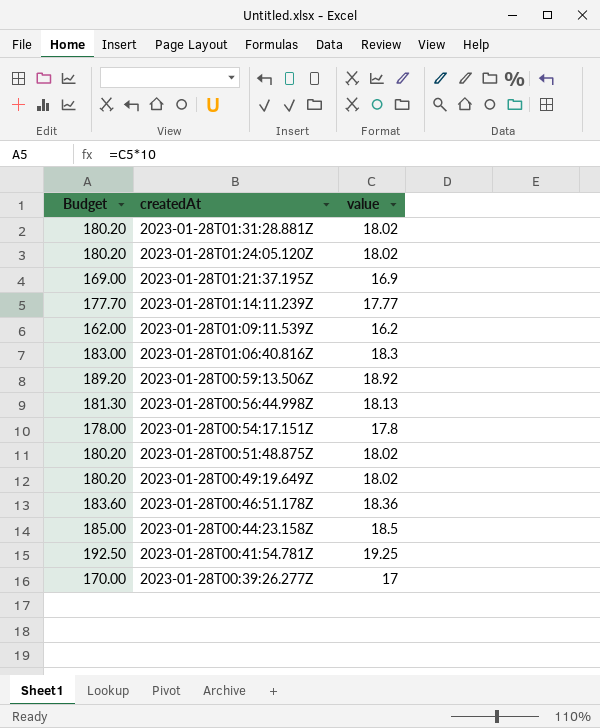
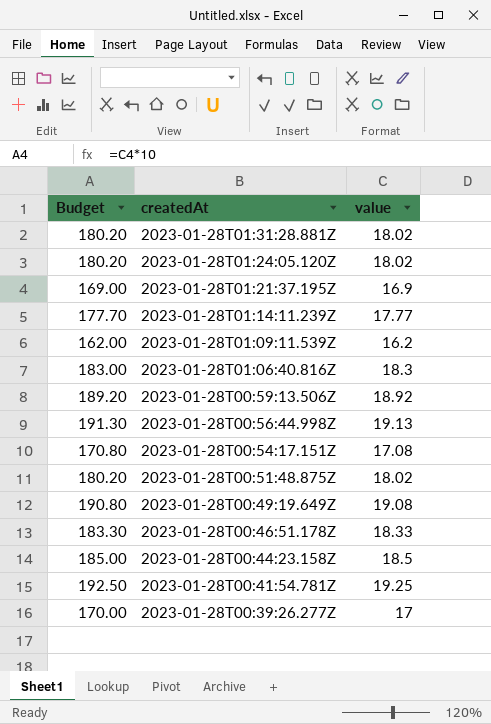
2023-01-28T00:56:44.998Z | Budget: 181.30 -> 191.30
2023-01-28T00:56:44.998Z | value: 18.13 -> 19.13
2023-01-28T00:54:17.151Z | Budget: 178.00 -> 170.80
2023-01-28T00:54:17.151Z | value: 17.8 -> 17.08
2023-01-28T00:49:19.649Z | Budget: 180.20 -> 190.80
2023-01-28T00:49:19.649Z | value: 18.02 -> 19.08
2023-01-28T00:46:51.178Z | Budget: 183.60 -> 183.30
2023-01-28T00:46:51.178Z | value: 18.36 -> 18.33

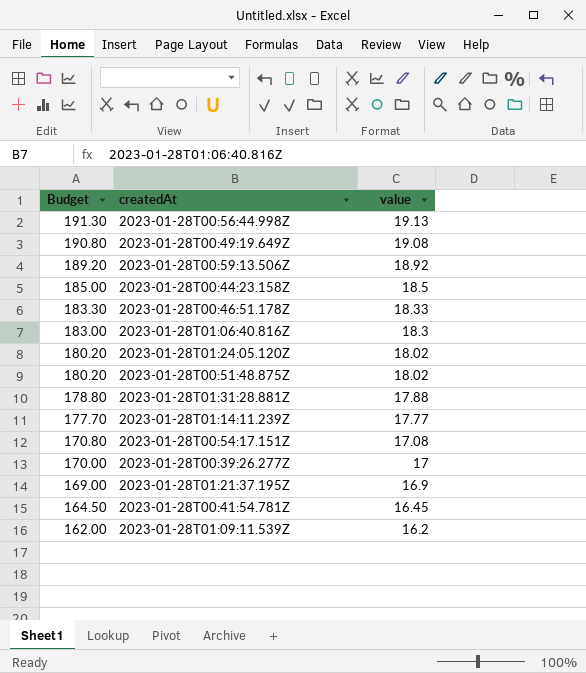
row order: createdAt descending -> Budget descending
2023-01-28T01:31:28.881Z | Budget: 180.20 -> 178.80
2023-01-28T01:31:28.881Z | value: 18.02 -> 17.88
2023-01-28T00:41:54.781Z | Budget: 192.50 -> 164.50
2023-01-28T00:41:54.781Z | value: 19.25 -> 16.45

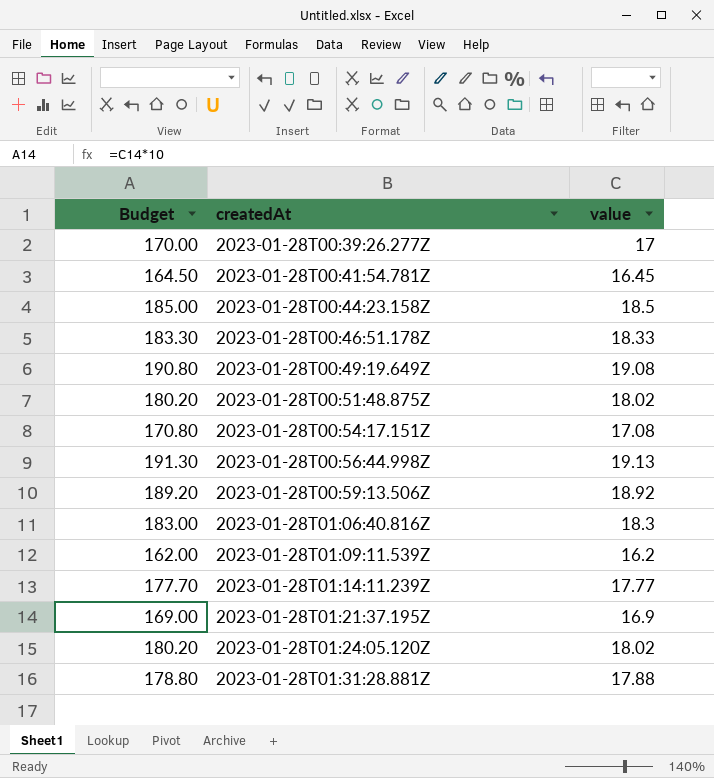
row order: Budget descending -> createdAt ascending

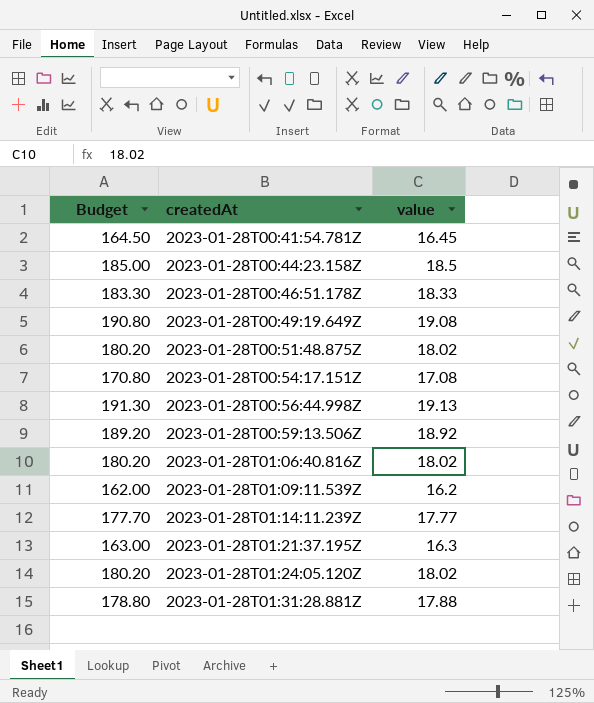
row 2023-01-28T00:39:26.277Z: 170.00 | 17 -> none
2023-01-28T01:06:40.816Z | Budget: 183.00 -> 180.20
2023-01-28T01:06:40.816Z | value: 18.3 -> 18.02
2023-01-28T01:21:37.195Z | Budget: 169.00 -> 163.00
2023-01-28T01:21:37.195Z | value: 16.9 -> 16.3

